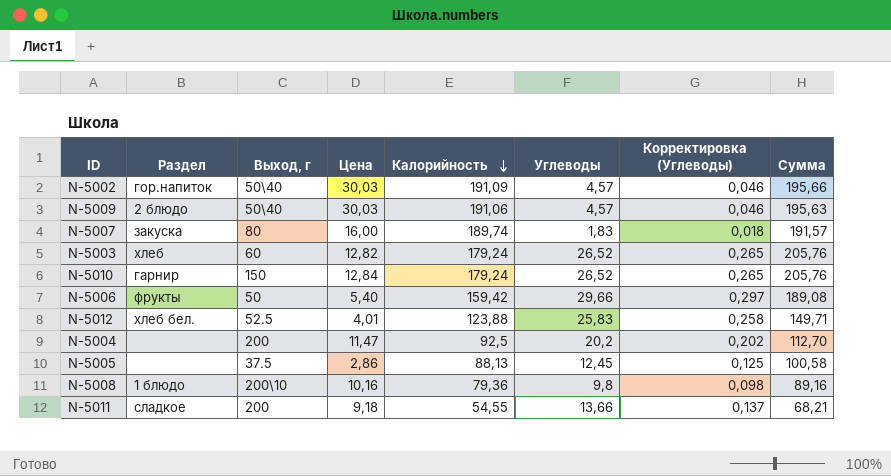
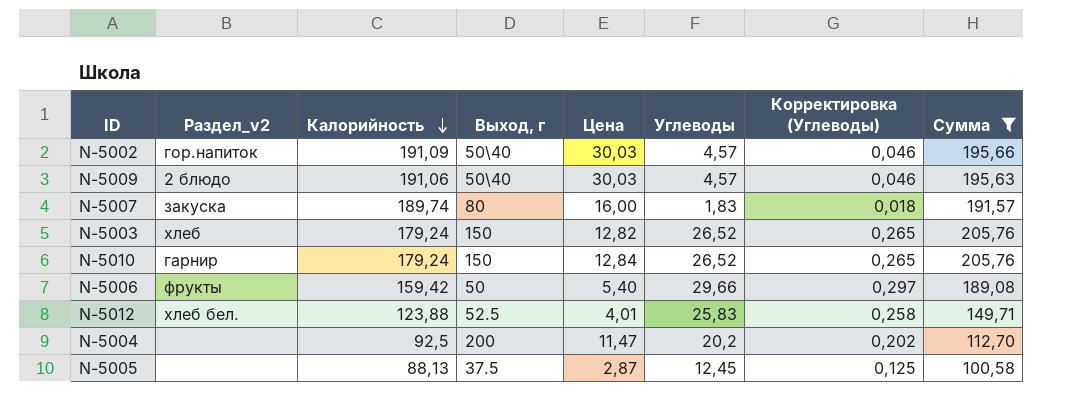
filter: none -> Сумма >= 100,58
column name: Раздел -> Раздел_v2
column Калорийность | position: 5 -> 3
N-5003 | Выход, г: 60 -> 150
N-5005 | Цена: 2,86 -> 2,87

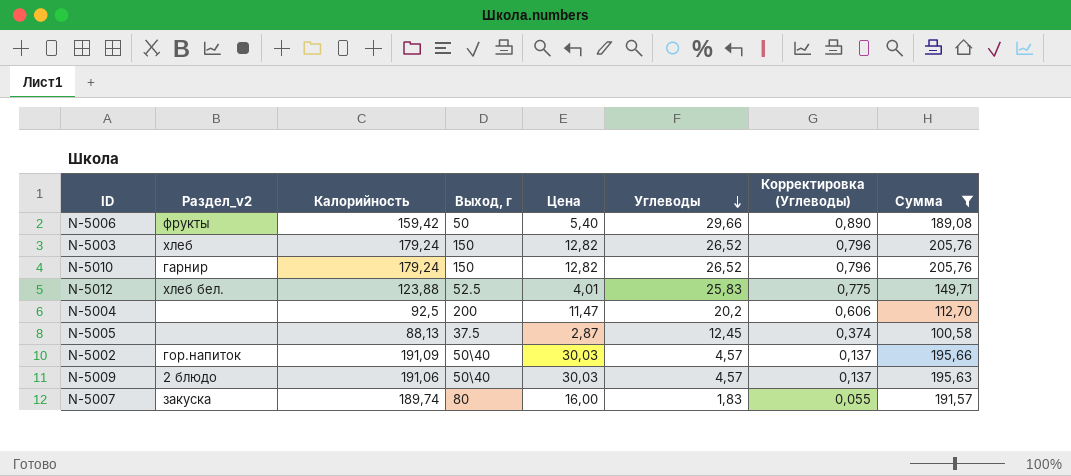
row order: Калорийность descending -> Углеводы descending
column Корректировка (Углеводы) | formula: [Углеводы] * 0,01 -> [Углеводы] * 0,03
N-5010 | Цена: 12,84 -> 12,82

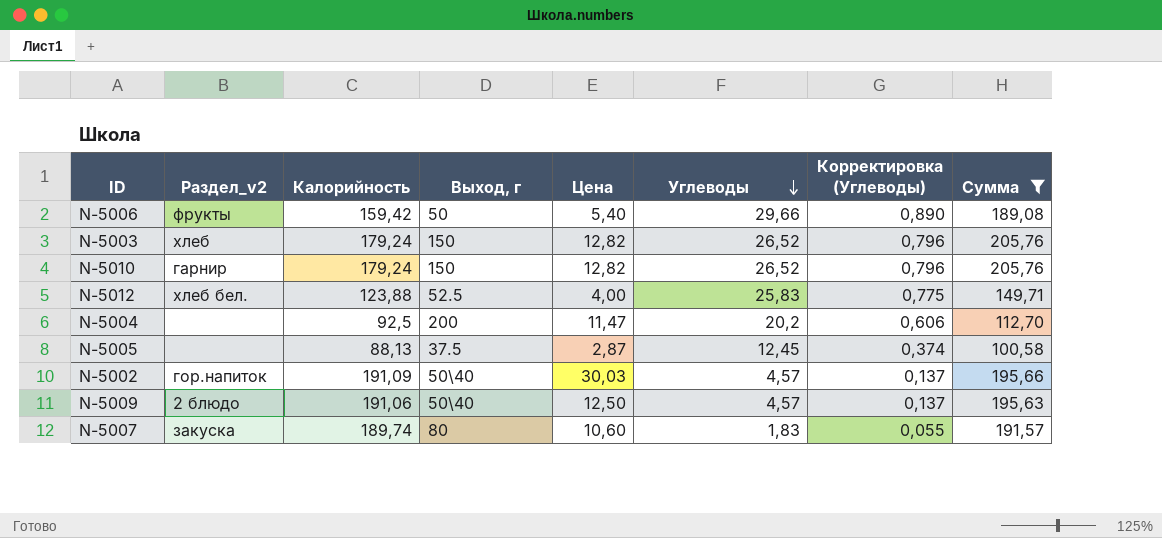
N-5012 | Цена: 4,01 -> 4,00
N-5009 | Цена: 30,03 -> 12,50
N-5007 | Цена: 16,00 -> 10,60

